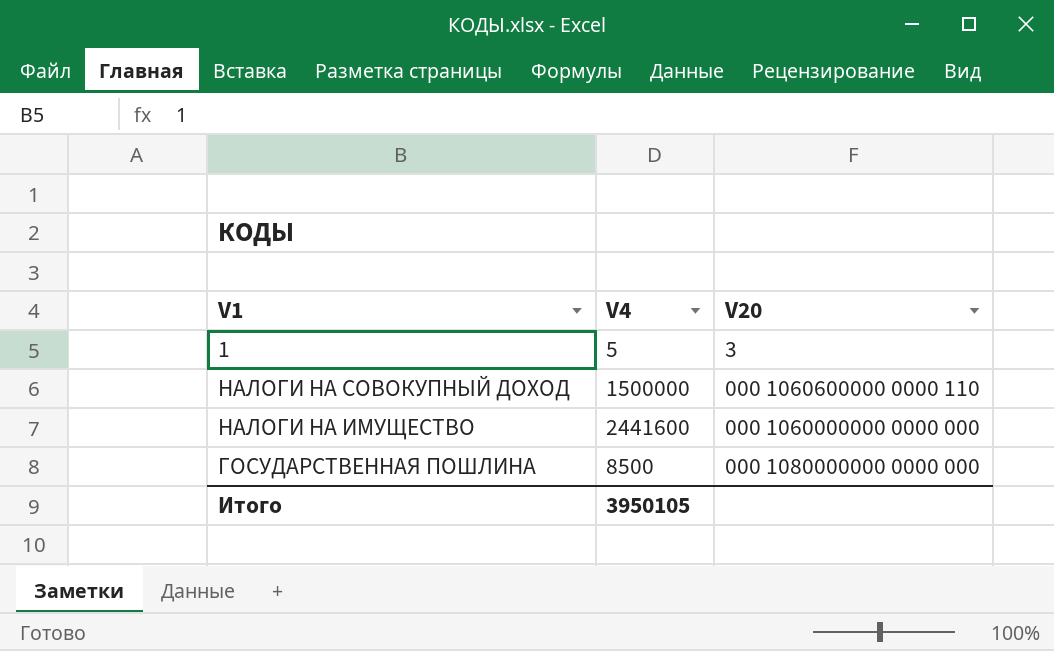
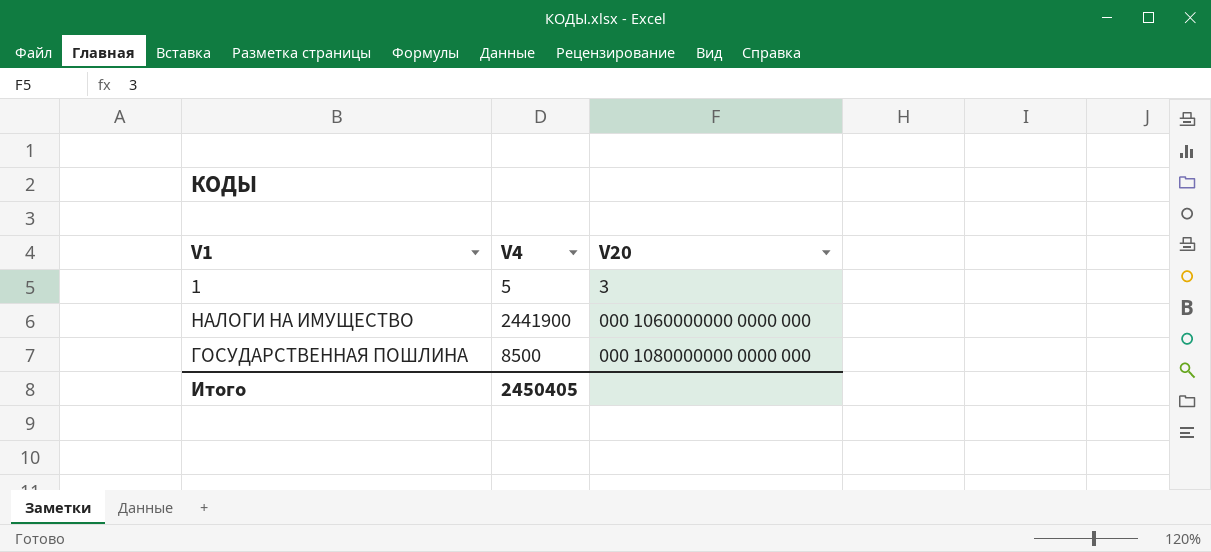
row НАЛОГИ НА СОВОКУПНЫЙ ДОХОД: 1500000 | 000 1060600000 0000 110 -> none
НАЛОГИ НА ИМУЩЕСТВО | V4: 2441600 -> 2441900
Итого | V4: 3950105 -> 2450405

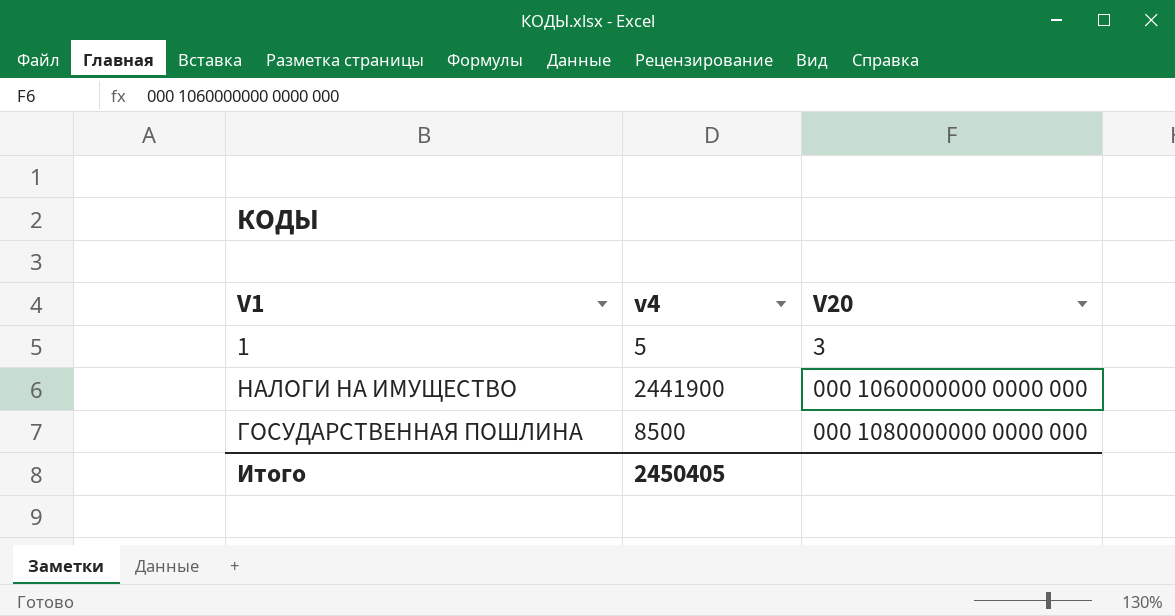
column name: V4 -> v4

